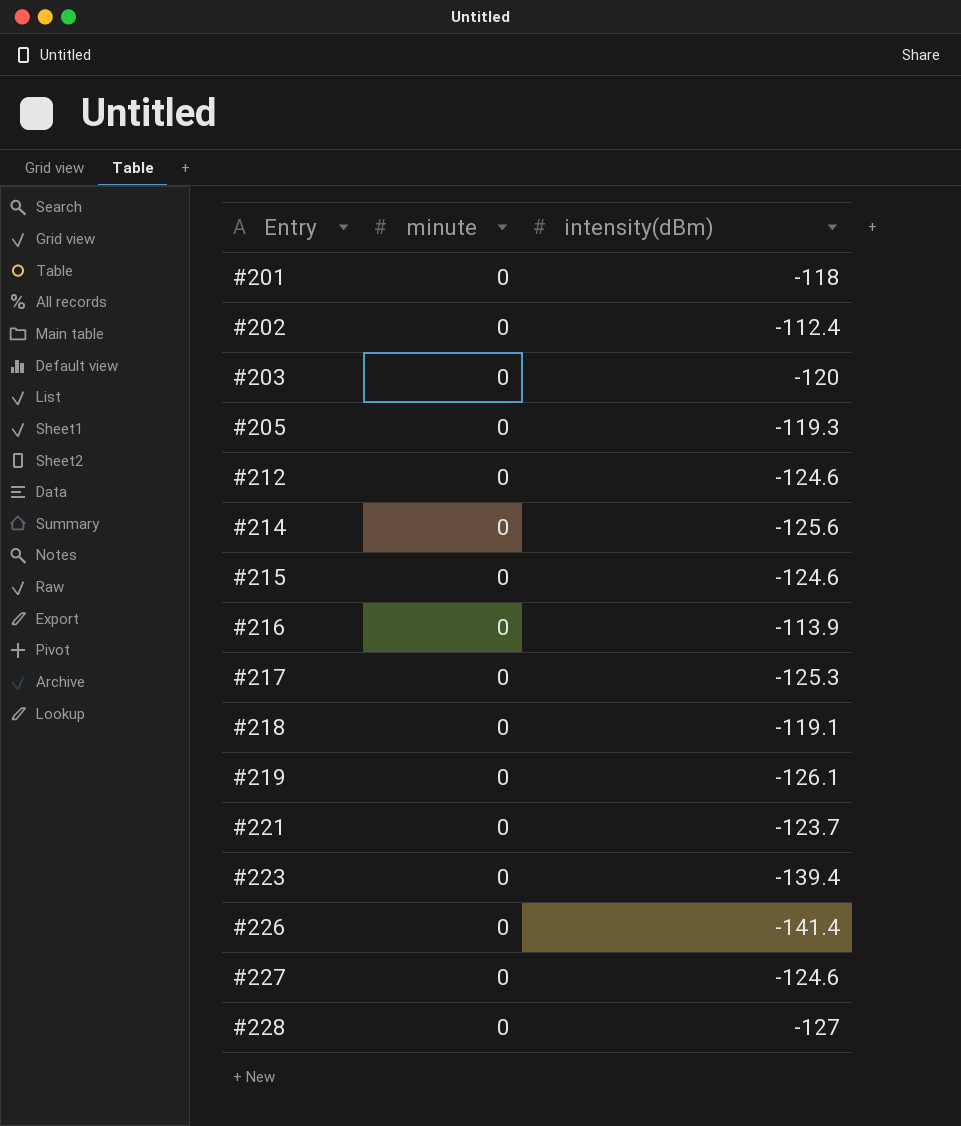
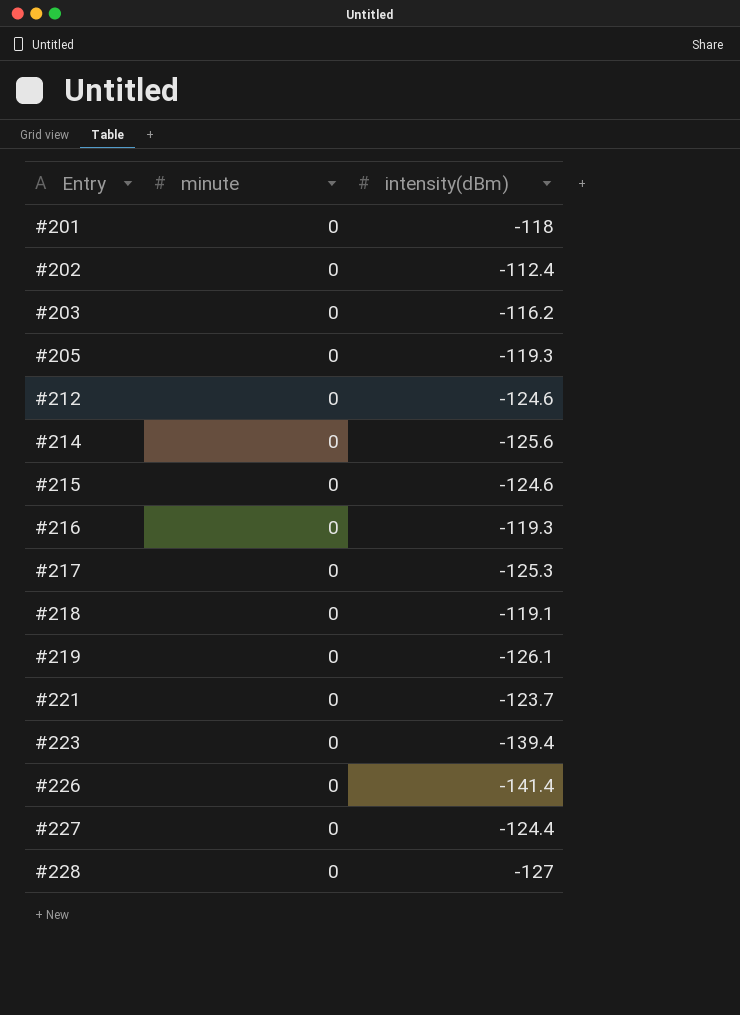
#203 | intensity(dBm): -120 -> -116.2
#216 | intensity(dBm): -113.9 -> -119.3
#227 | intensity(dBm): -124.6 -> -124.4

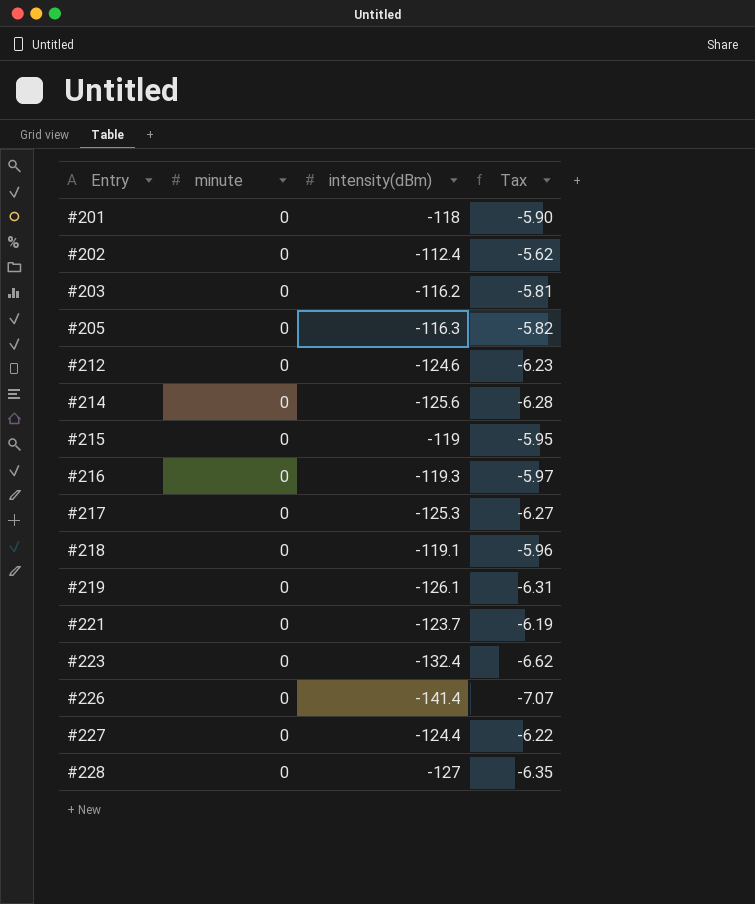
column Tax | formula: none -> [intensity(dBm)] * 0.05
#205 | intensity(dBm): -119.3 -> -116.3
#215 | intensity(dBm): -124.6 -> -119
#223 | intensity(dBm): -139.4 -> -132.4

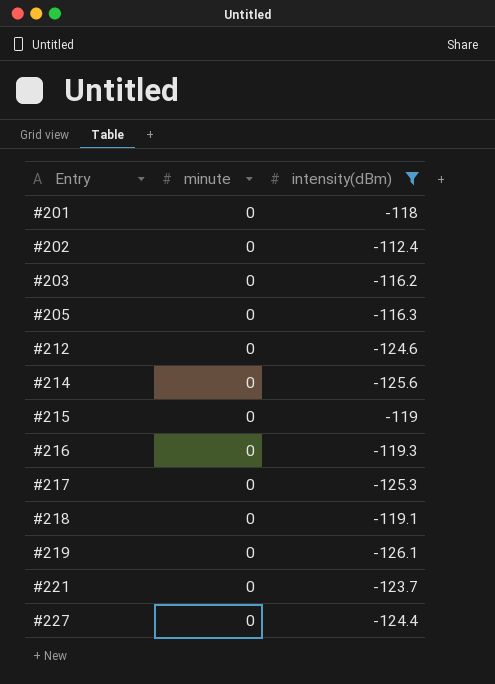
filter: none -> intensity(dBm) >= -126.1
column Tax | formula: [intensity(dBm)] * 0.05 -> none

